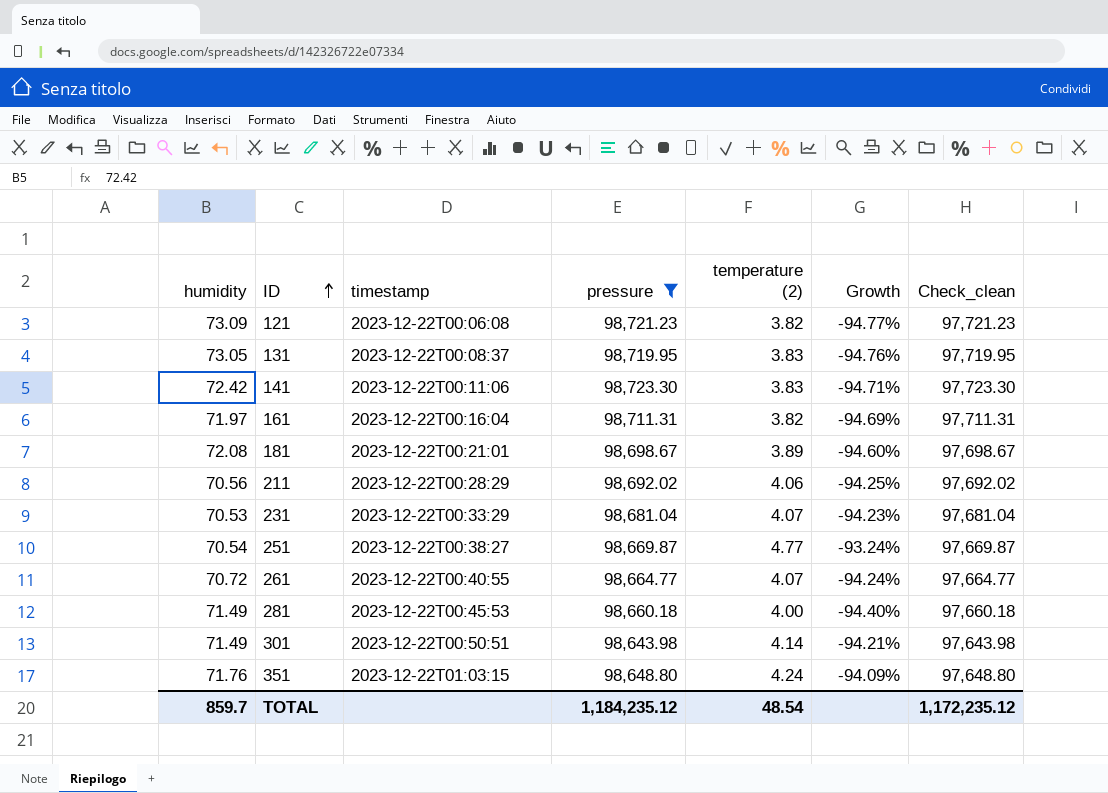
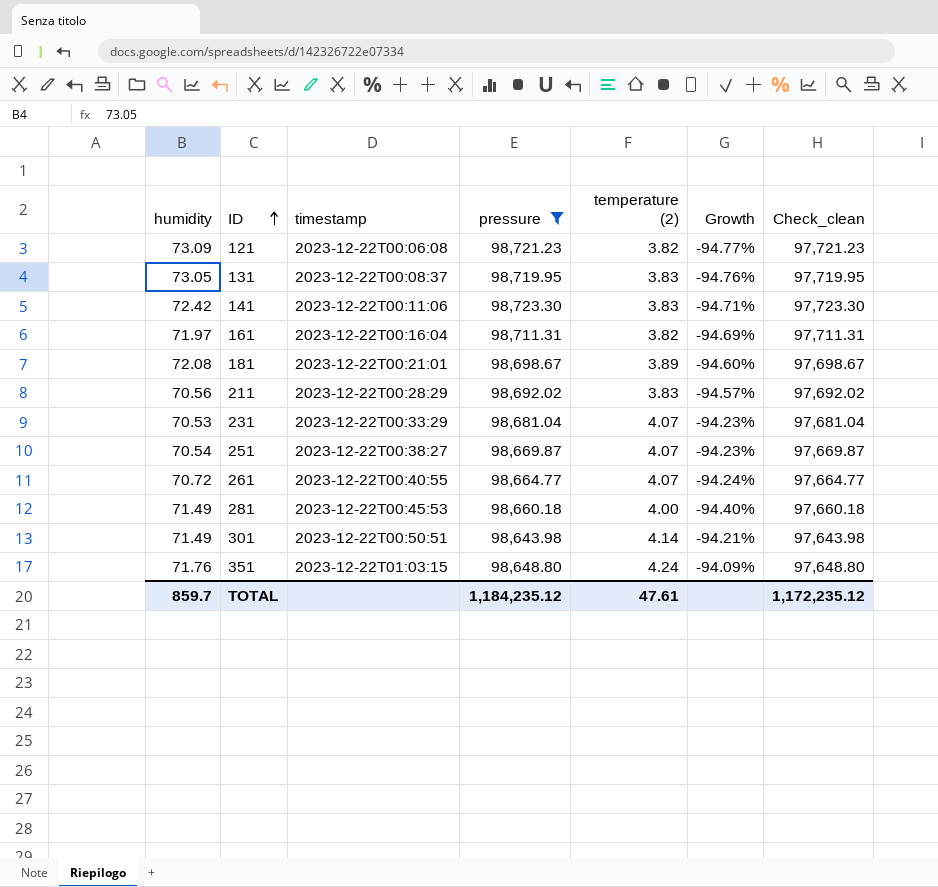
211 | temperature (2): 4.06 -> 3.83
211 | Growth: -94.25% -> -94.57%
251 | temperature (2): 4.77 -> 4.07
251 | Growth: -93.24% -> -94.23%
TOTAL | temperature (2): 48.54 -> 47.61

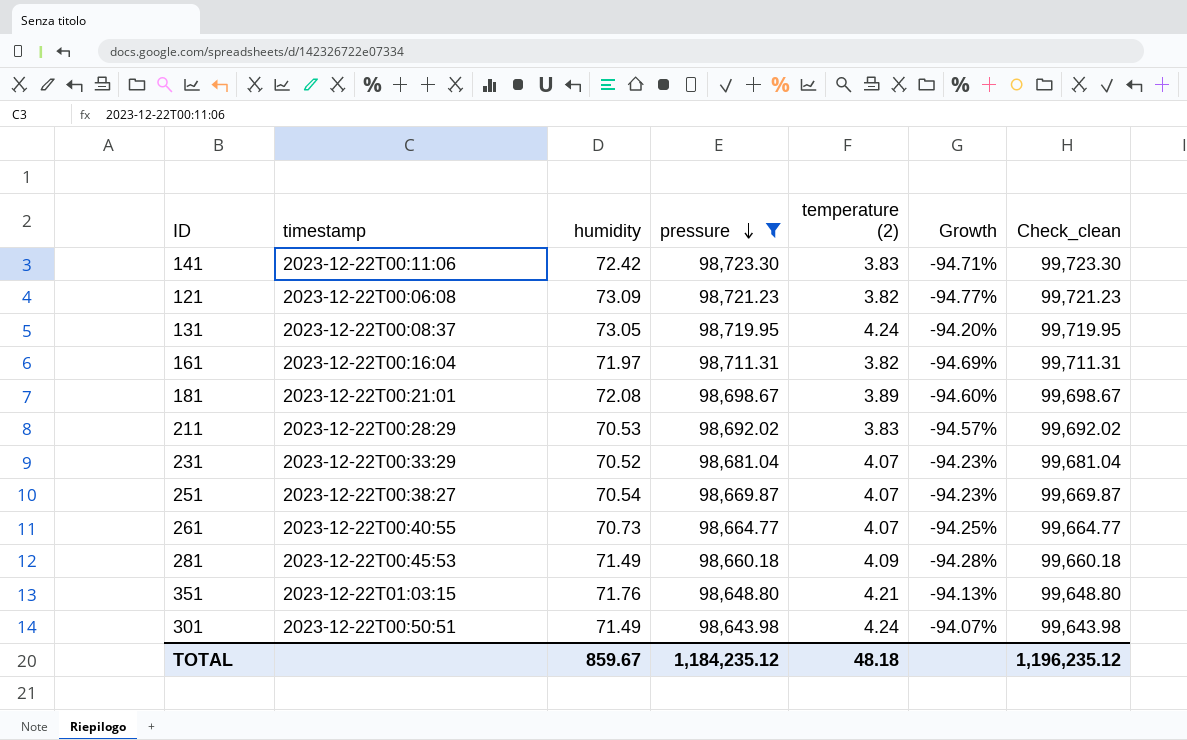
row order: ID ascending -> pressure descending
column humidity | position: 1 -> 3
column Check_clean | formula: [pressure] - 1000 -> [pressure] + 1000
131 | temperature (2): 3.83 -> 4.24
131 | Growth: -94.76% -> -94.20%
211 | humidity: 70.56 -> 70.53
231 | humidity: 70.53 -> 70.52
261 | humidity: 70.72 -> 70.73
261 | Growth: -94.24% -> -94.25%
281 | temperature (2): 4.00 -> 4.09
281 | Growth: -94.40% -> -94.28%
351 | temperature (2): 4.24 -> 4.21
351 | Growth: -94.09% -> -94.13%
301 | temperature (2): 4.14 -> 4.24
301 | Growth: -94.21% -> -94.07%
TOTAL | humidity: 859.7 -> 859.67
TOTAL | temperature (2): 47.61 -> 48.18
TOTAL | Check_clean: 1,172,235.12 -> 1,196,235.12

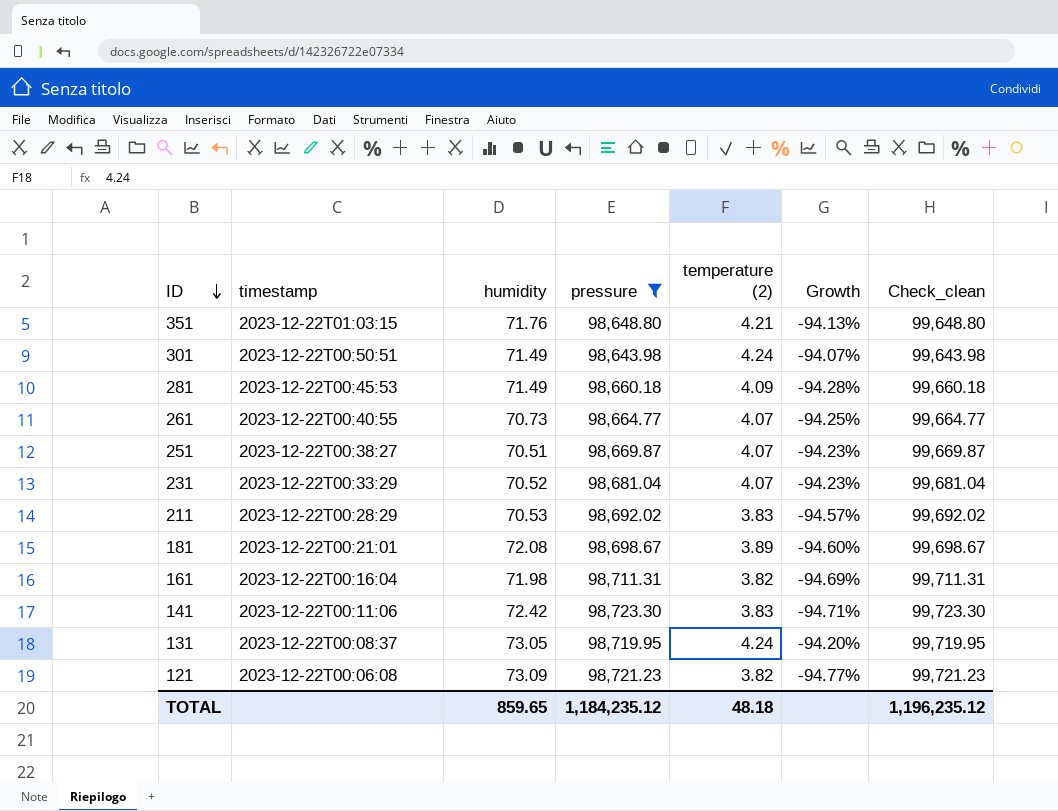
row order: pressure descending -> ID descending
251 | humidity: 70.54 -> 70.51
161 | humidity: 71.97 -> 71.98
TOTAL | humidity: 859.67 -> 859.65

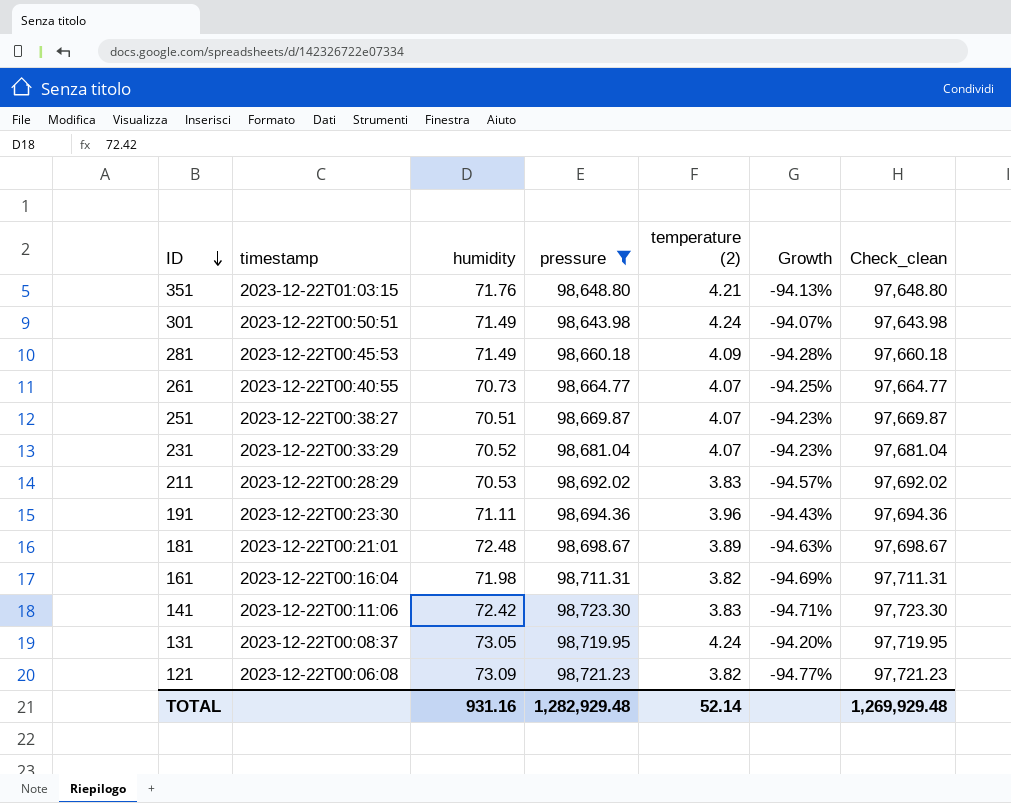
column Check_clean | formula: [pressure] + 1000 -> [pressure] - 1000
row 191: none -> 2023-12-22T00:23:30 | 71.11 | 98,694.36 | 3.96 | -94.43% | 97,694.36
181 | humidity: 72.08 -> 72.48
181 | Growth: -94.60% -> -94.63%
TOTAL | humidity: 859.65 -> 931.16
TOTAL | pressure: 1,184,235.12 -> 1,282,929.48
TOTAL | temperature (2): 48.18 -> 52.14
TOTAL | Check_clean: 1,196,235.12 -> 1,269,929.48

